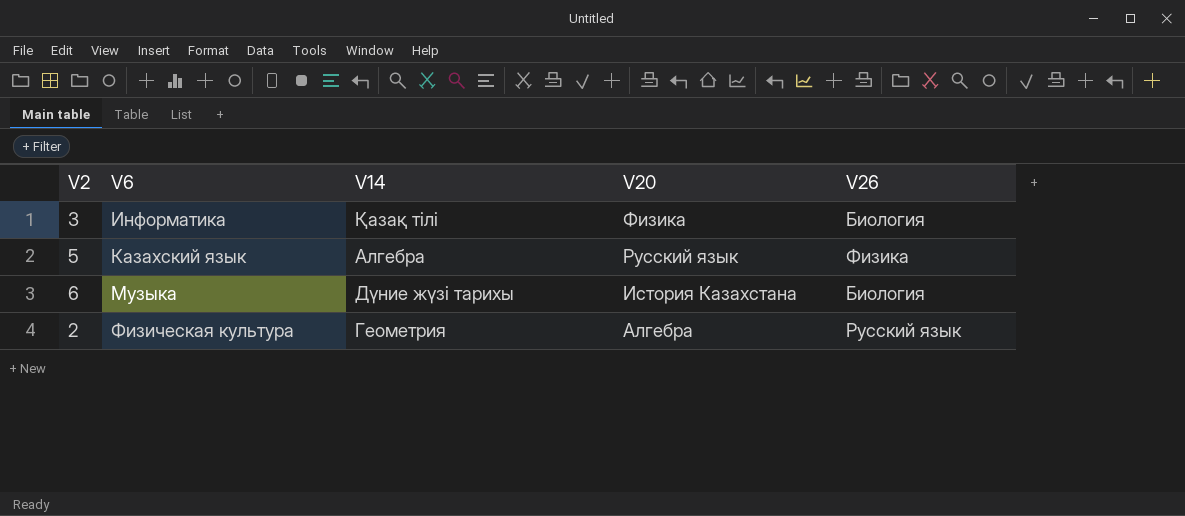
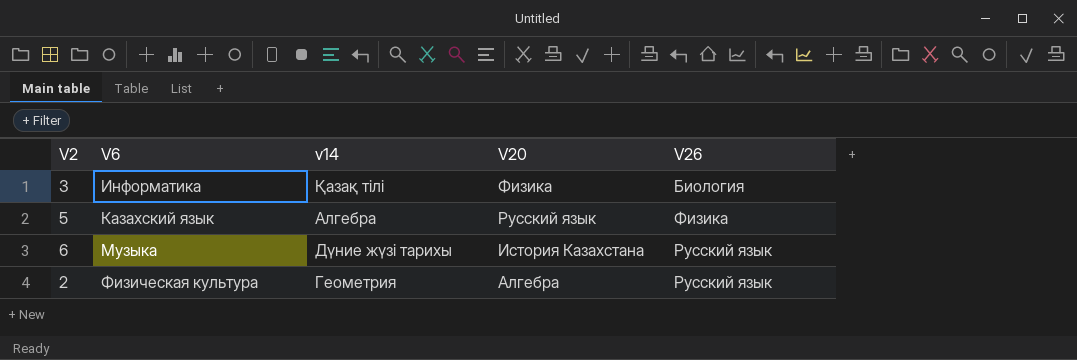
column name: V14 -> v14
6 | V26: Биология -> Русский язык

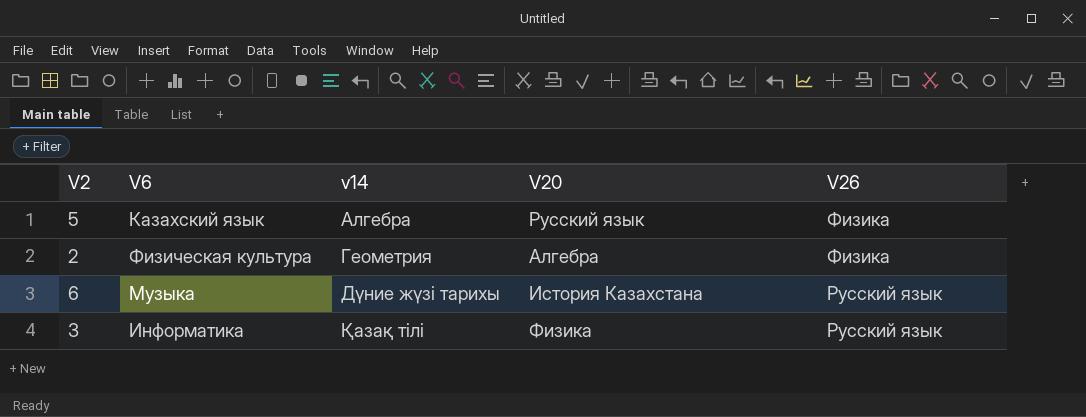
row order: V6 ascending -> v14 ascending
2 | V26: Русский язык -> Физика
3 | V26: Биология -> Русский язык

